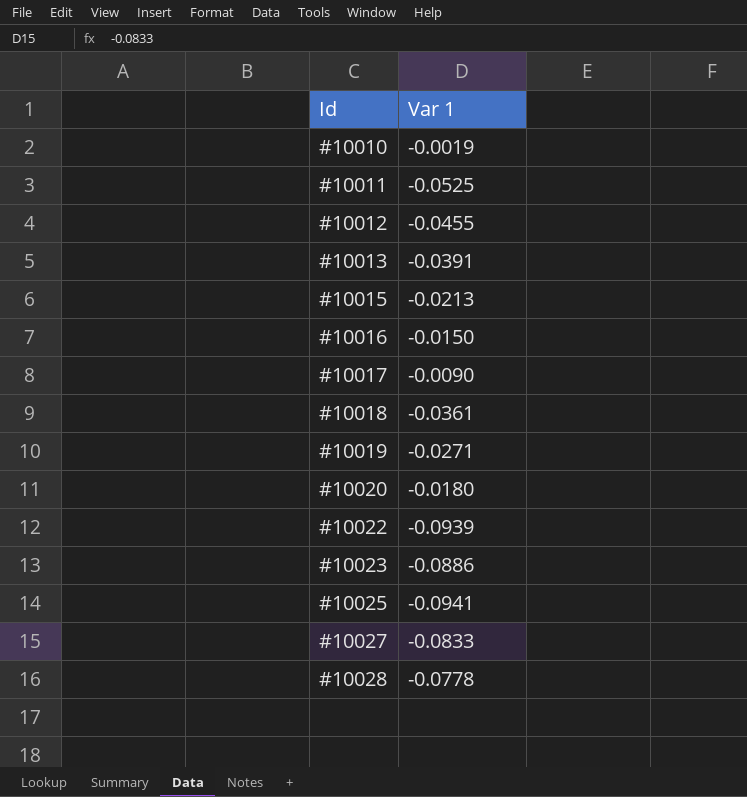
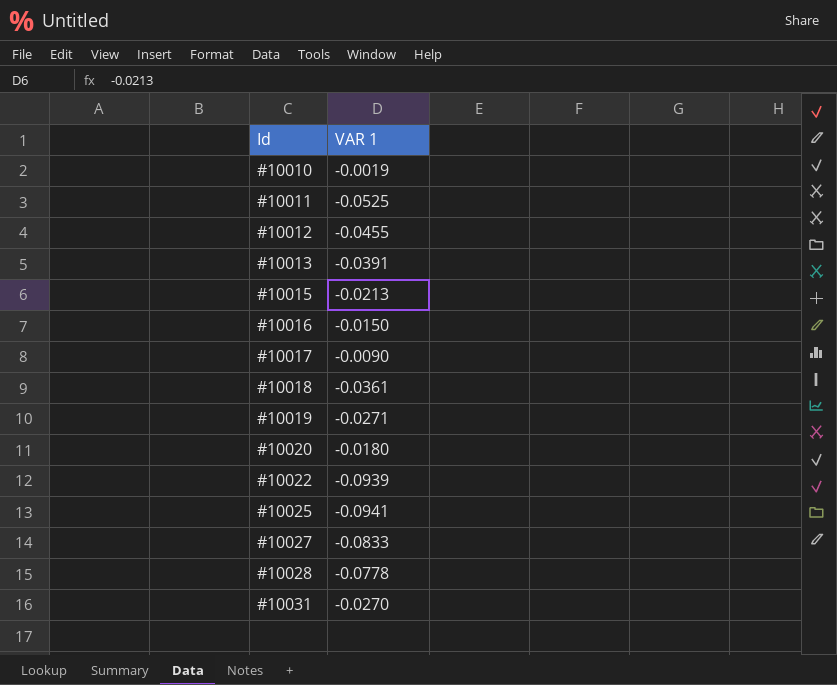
column name: Var 1 -> VAR 1
row #10023: -0.0886 -> none
row #10031: none -> -0.0270

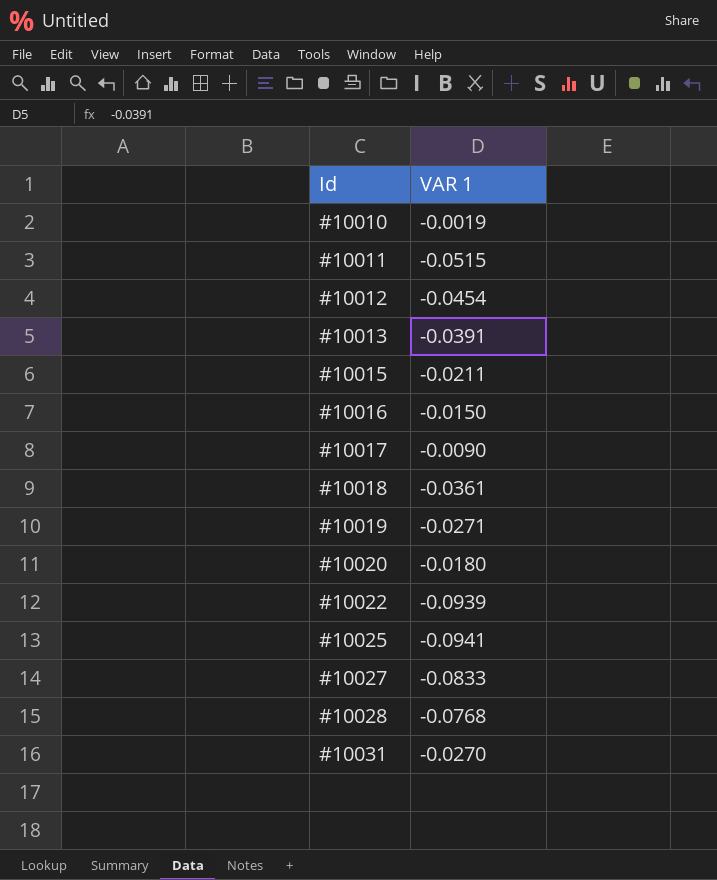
#10011 | VAR 1: -0.0525 -> -0.0515
#10012 | VAR 1: -0.0455 -> -0.0454
#10015 | VAR 1: -0.0213 -> -0.0211
#10028 | VAR 1: -0.0778 -> -0.0768

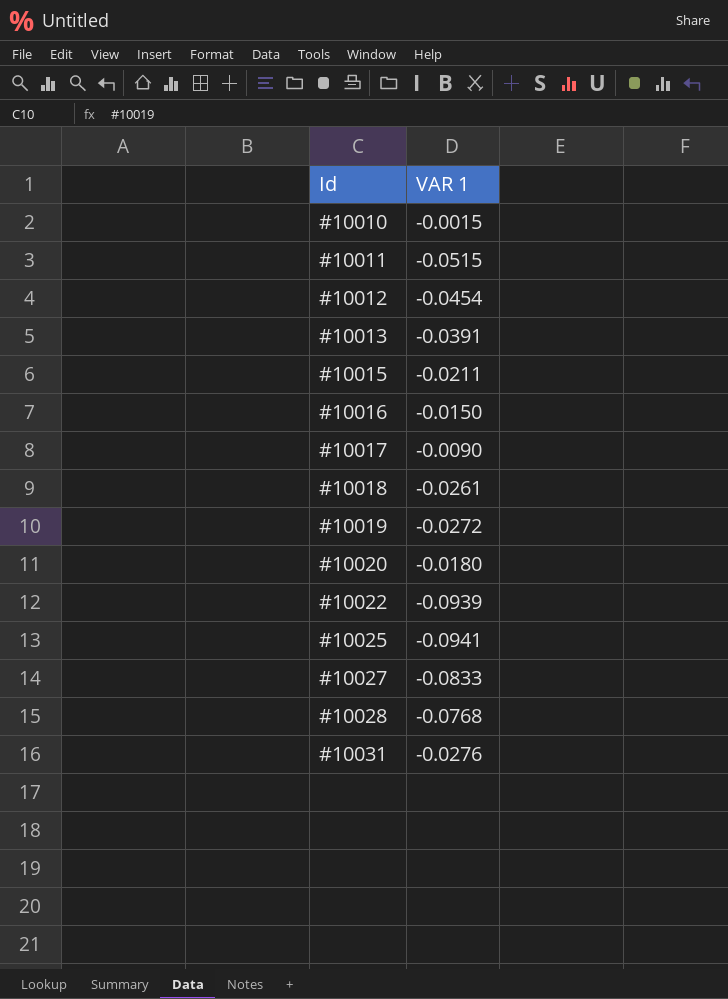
#10010 | VAR 1: -0.0019 -> -0.0015
#10018 | VAR 1: -0.0361 -> -0.0261
#10019 | VAR 1: -0.0271 -> -0.0272
#10031 | VAR 1: -0.0270 -> -0.0276

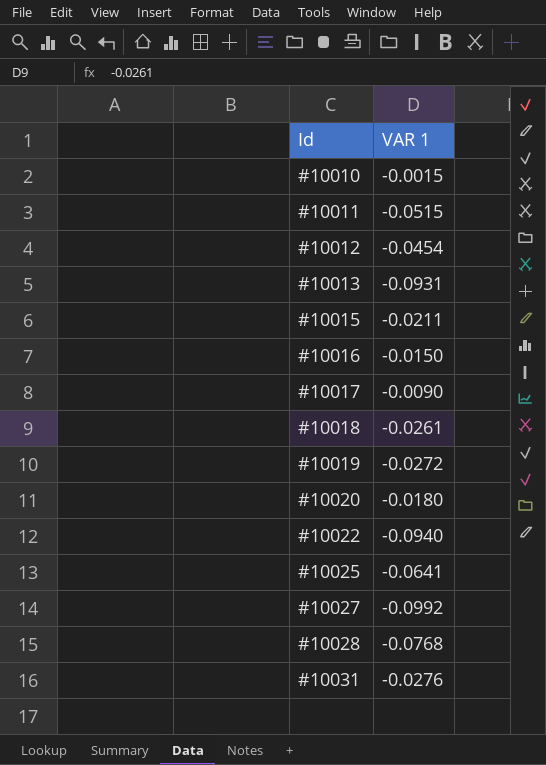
#10013 | VAR 1: -0.0391 -> -0.0931
#10022 | VAR 1: -0.0939 -> -0.0940
#10025 | VAR 1: -0.0941 -> -0.0641
#10027 | VAR 1: -0.0833 -> -0.0992

